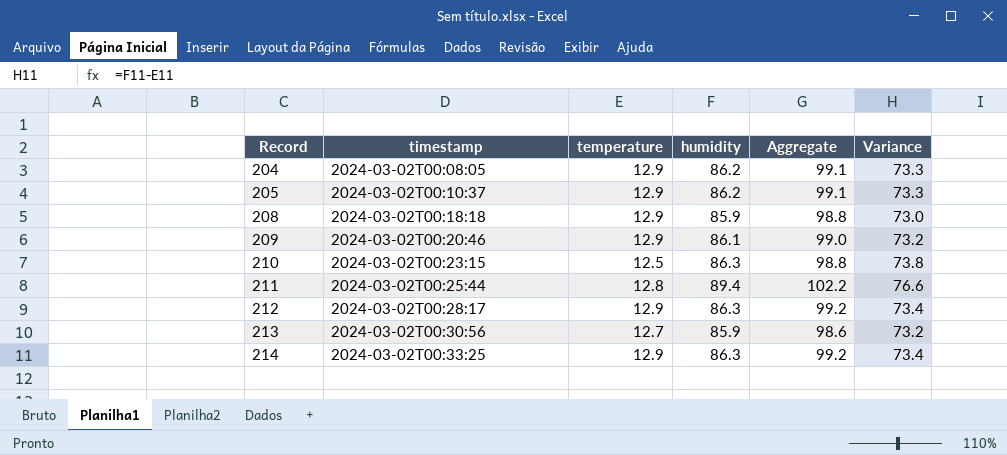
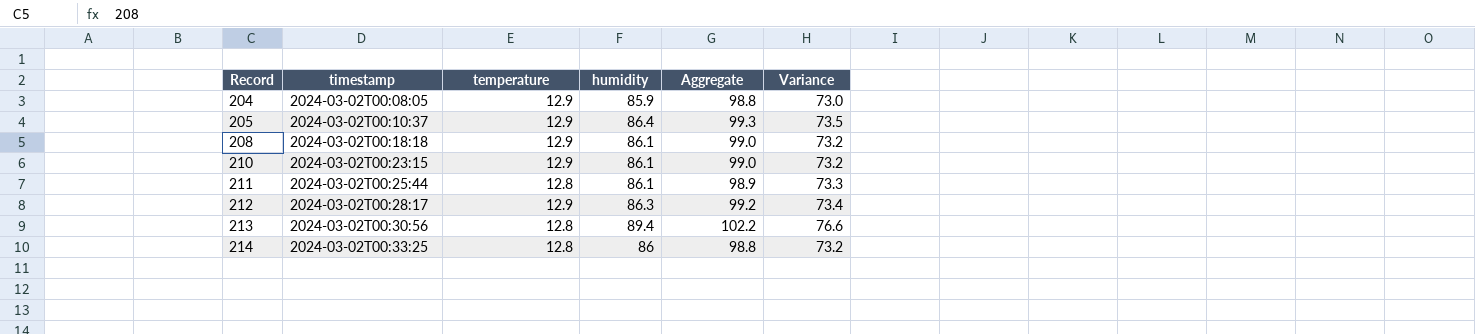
row 209: 2024-03-02T00:20:46 | 12.9 | 86.1 | 99.0 | 73.2 -> none
204 | humidity: 86.2 -> 85.9
204 | Aggregate: 99.1 -> 98.8
204 | Variance: 73.3 -> 73.0
205 | humidity: 86.2 -> 86.4
205 | Aggregate: 99.1 -> 99.3
205 | Variance: 73.3 -> 73.5
208 | humidity: 85.9 -> 86.1
208 | Aggregate: 98.8 -> 99.0
208 | Variance: 73.0 -> 73.2
210 | temperature: 12.5 -> 12.9
210 | humidity: 86.3 -> 86.1
210 | Aggregate: 98.8 -> 99.0
210 | Variance: 73.8 -> 73.2
211 | humidity: 89.4 -> 86.1
211 | Aggregate: 102.2 -> 98.9
211 | Variance: 76.6 -> 73.3
213 | temperature: 12.7 -> 12.8
213 | humidity: 85.9 -> 89.4
213 | Aggregate: 98.6 -> 102.2
213 | Variance: 73.2 -> 76.6
214 | temperature: 12.9 -> 12.8
214 | humidity: 86.3 -> 86
214 | Aggregate: 99.2 -> 98.8
214 | Variance: 73.4 -> 73.2

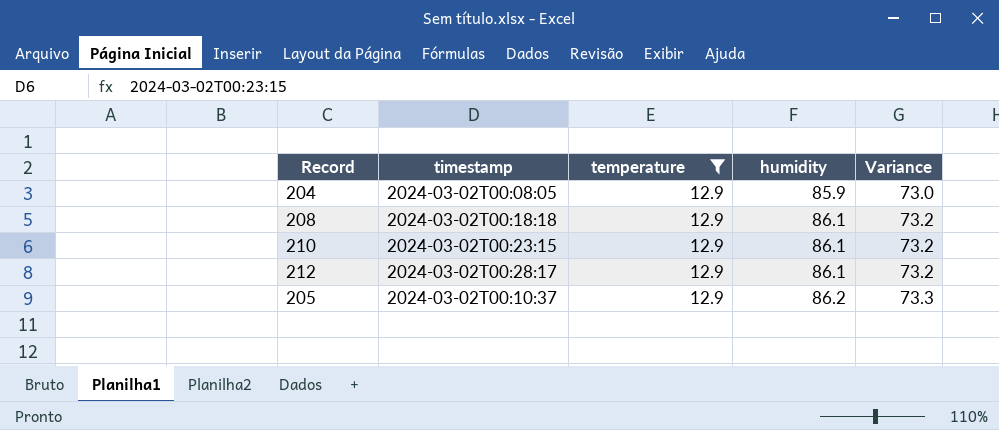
filter: none -> temperature = 12.9
row order: Record ascending -> humidity ascending
column Aggregate | formula: [temperature] + [humidity] -> none
212 | humidity: 86.3 -> 86.1
212 | Variance: 73.4 -> 73.2
205 | humidity: 86.4 -> 86.2
205 | Variance: 73.5 -> 73.3

